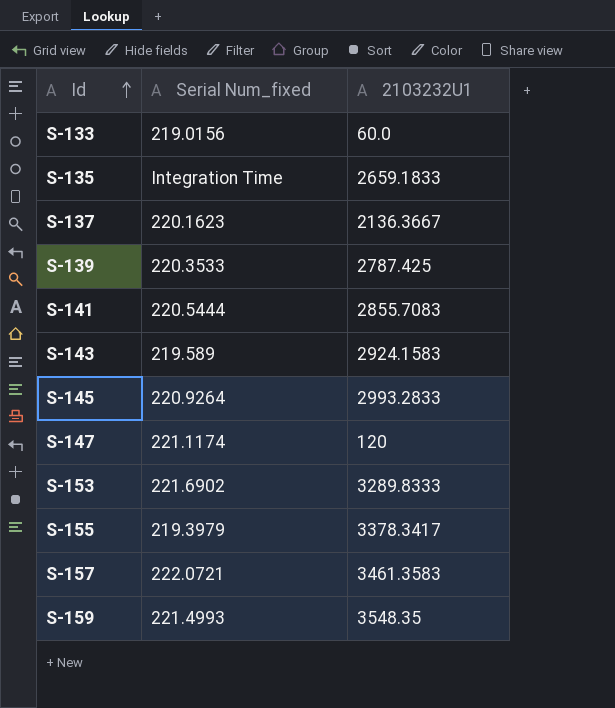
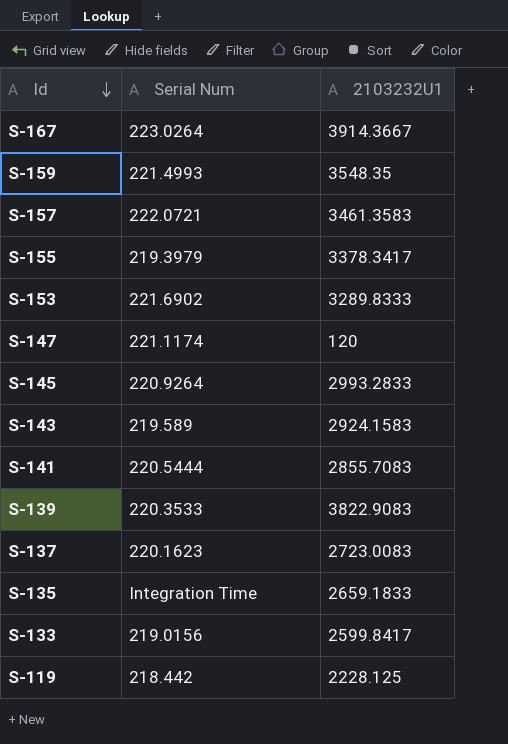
row order: Id ascending -> Id descending
column name: Serial Num_fixed -> Serial Num
row S-167: none -> 223.0264 | 3914.3667
S-139 | 2103232U1: 2787.425 -> 3822.9083
S-137 | 2103232U1: 2136.3667 -> 2723.0083
S-133 | 2103232U1: 60.0 -> 2599.8417
row S-119: none -> 218.442 | 2228.125

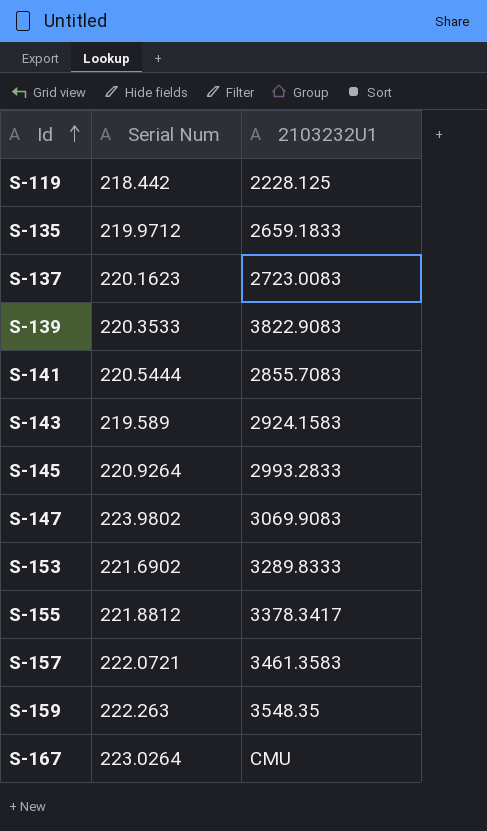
row order: Id descending -> Id ascending
row S-133: 219.0156 | 2599.8417 -> none
S-135 | Serial Num: Integration Time -> 219.9712
S-147 | Serial Num: 221.1174 -> 223.9802
S-147 | 2103232U1: 120 -> 3069.9083
S-155 | Serial Num: 219.3979 -> 221.8812
S-159 | Serial Num: 221.4993 -> 222.263
S-167 | 2103232U1: 3914.3667 -> CMU

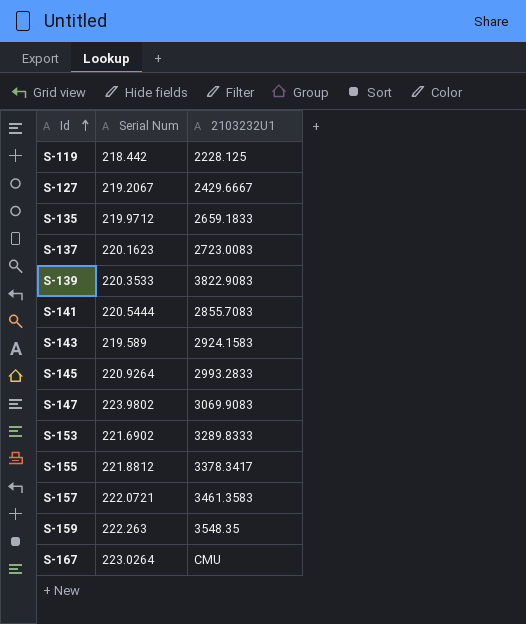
row S-127: none -> 219.2067 | 2429.6667

